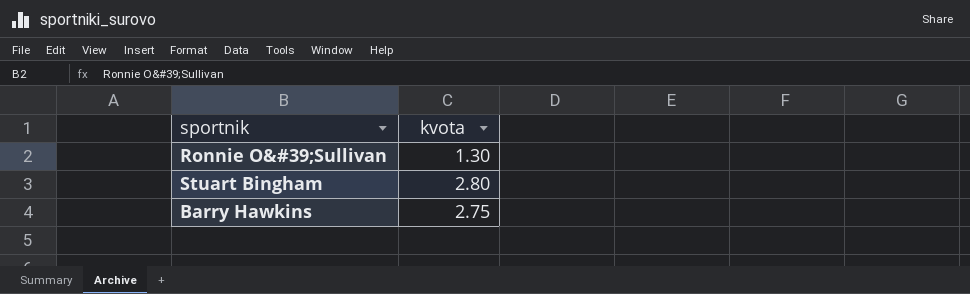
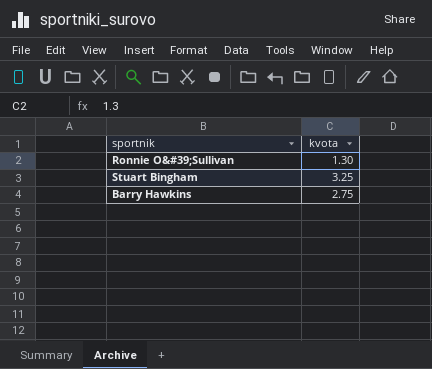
Stuart Bingham | kvota: 2.80 -> 3.25

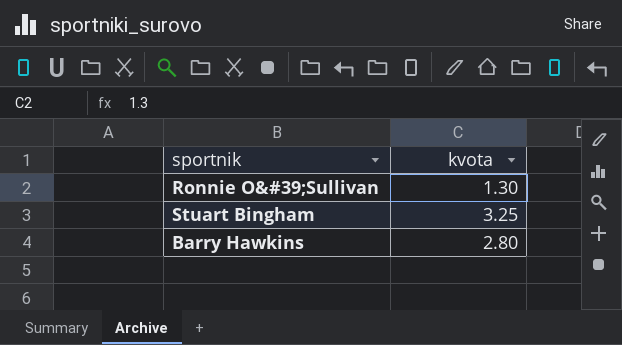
Barry Hawkins | kvota: 2.75 -> 2.80

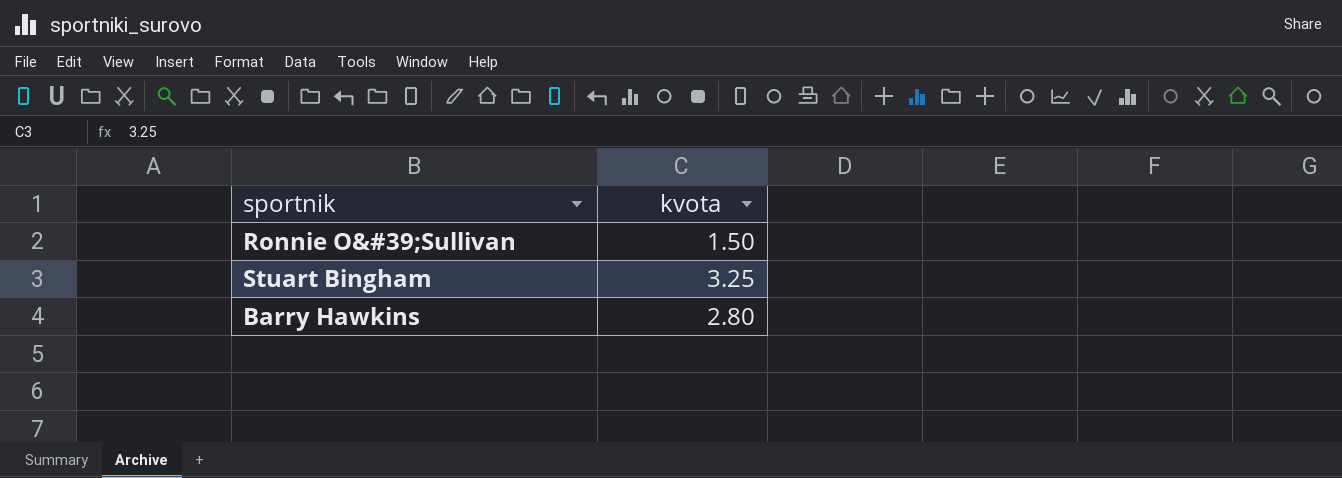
Ronnie O&#39;Sullivan | kvota: 1.30 -> 1.50

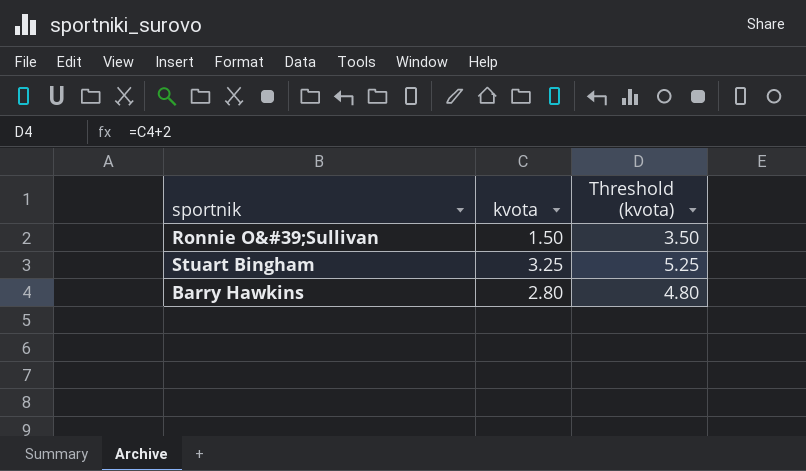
column Threshold (kvota) | formula: none -> [kvota] + 2

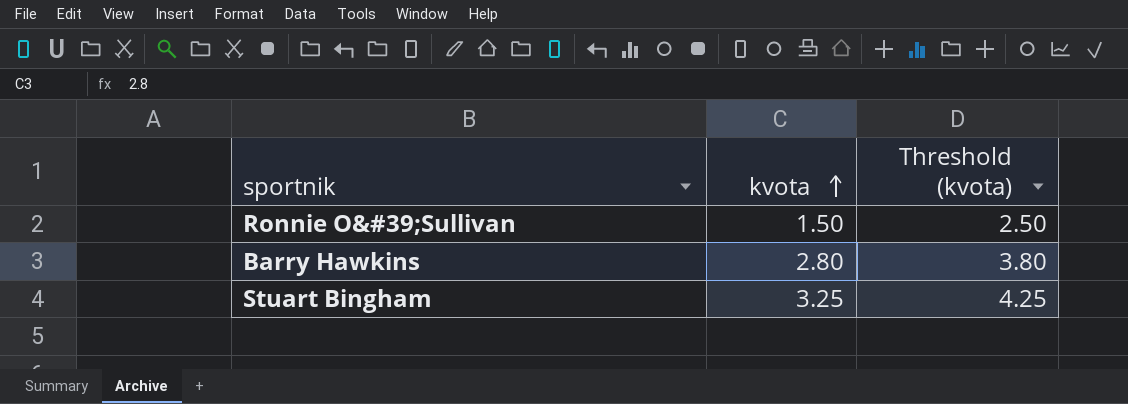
row order: none -> kvota ascending
column Threshold (kvota) | formula: [kvota] + 2 -> [kvota] + 1

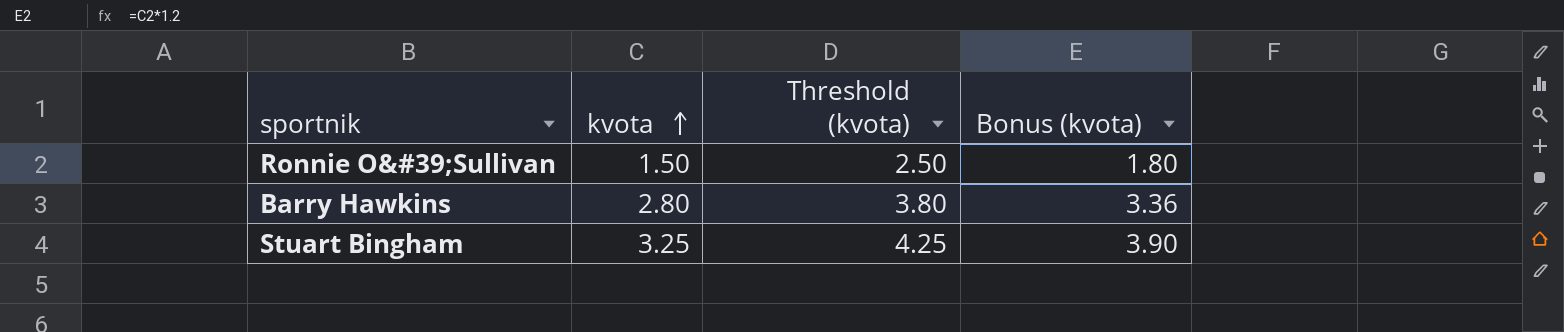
column Bonus (kvota) | formula: none -> [kvota] * 1.2

